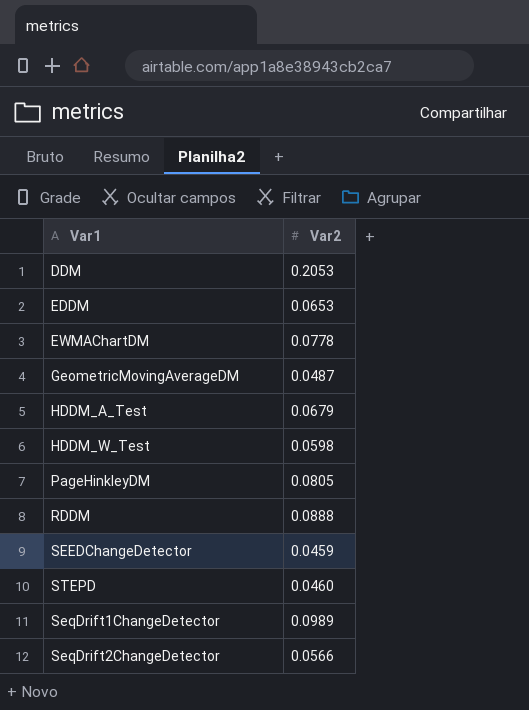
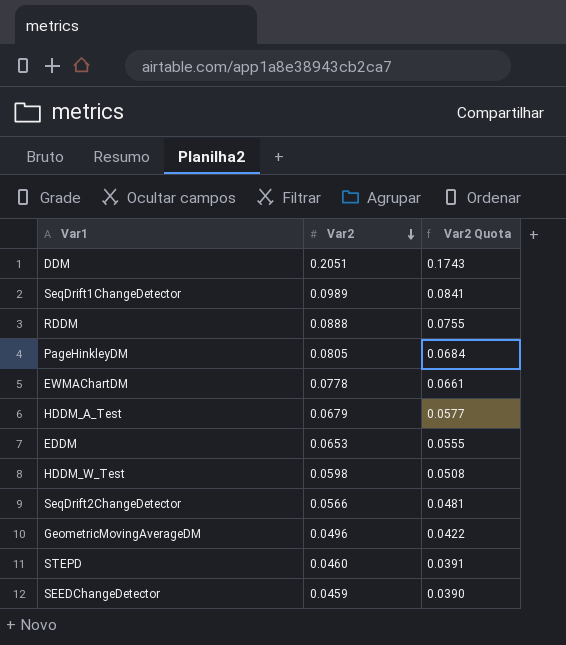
row order: none -> Var2 descending
column Var2 Quota | formula: none -> [Var2] * 0.85
DDM | Var2: 0.2053 -> 0.2051
GeometricMovingAverageDM | Var2: 0.0487 -> 0.0496

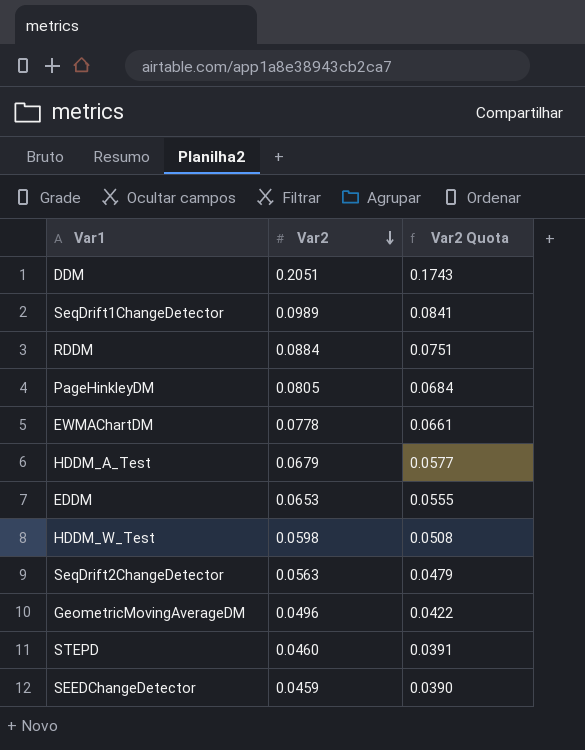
RDDM | Var2: 0.0888 -> 0.0884
RDDM | Var2 Quota: 0.0755 -> 0.0751
SeqDrift2ChangeDetector | Var2: 0.0566 -> 0.0563
SeqDrift2ChangeDetector | Var2 Quota: 0.0481 -> 0.0479

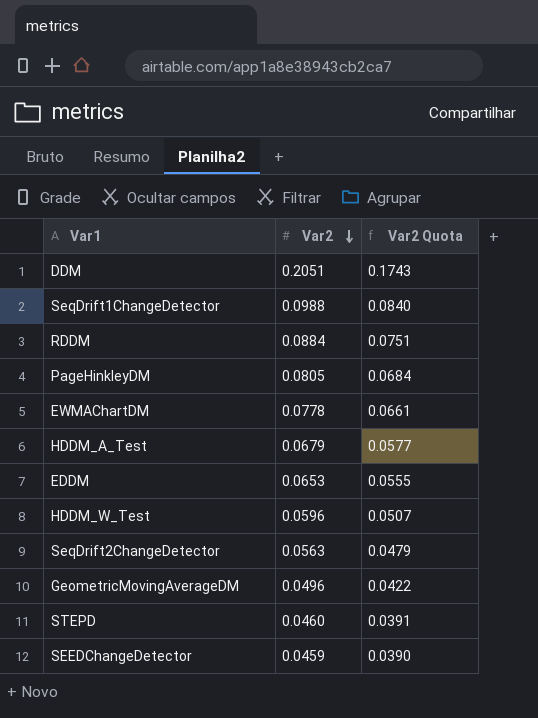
SeqDrift1ChangeDetector | Var2: 0.0989 -> 0.0988
SeqDrift1ChangeDetector | Var2 Quota: 0.0841 -> 0.0840
HDDM_W_Test | Var2: 0.0598 -> 0.0596
HDDM_W_Test | Var2 Quota: 0.0508 -> 0.0507

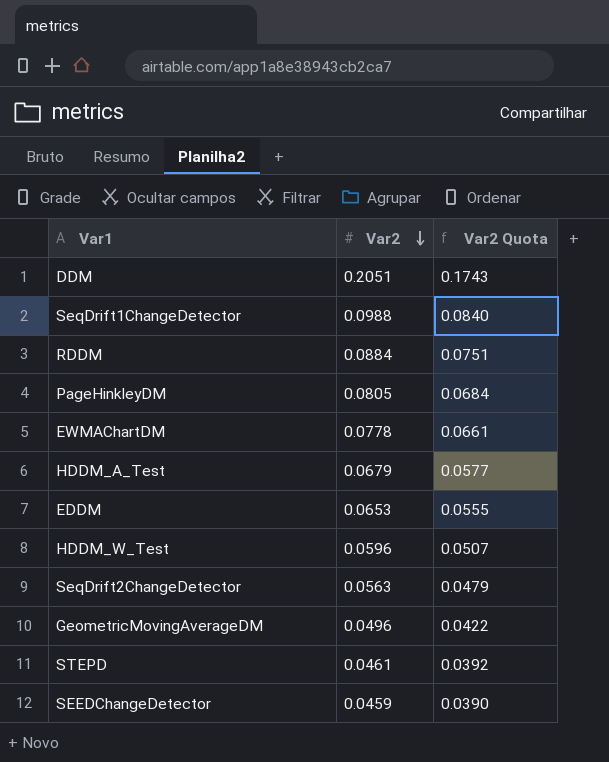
STEPD | Var2: 0.0460 -> 0.0461
STEPD | Var2 Quota: 0.0391 -> 0.0392

